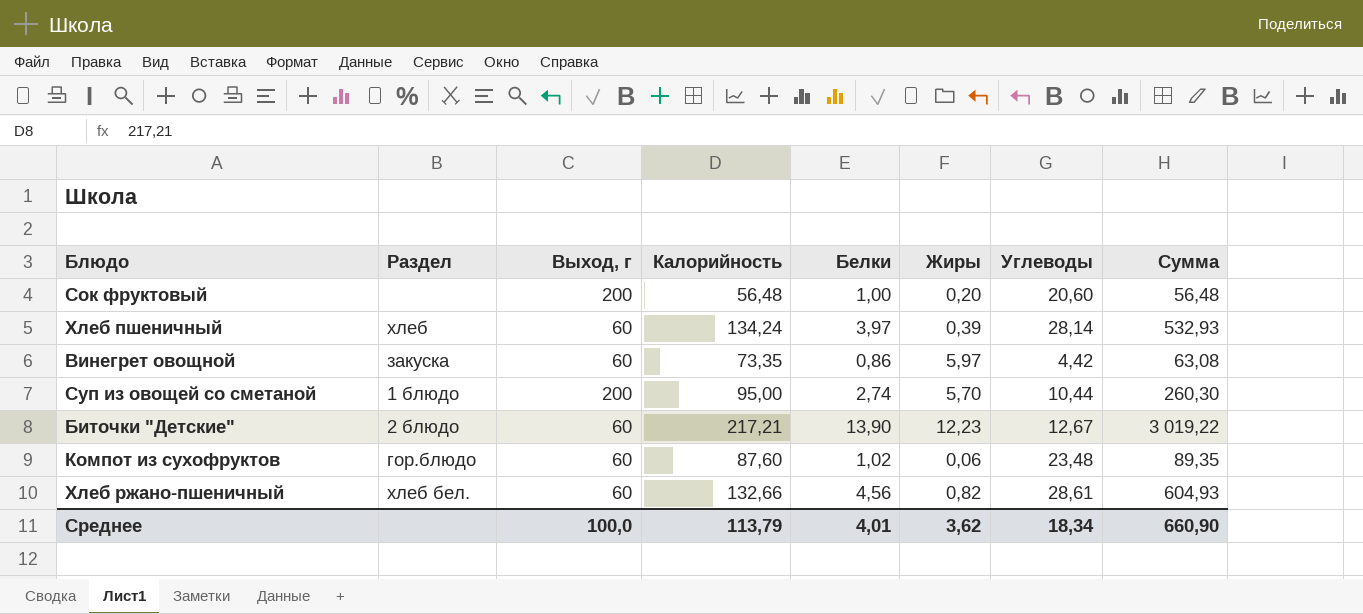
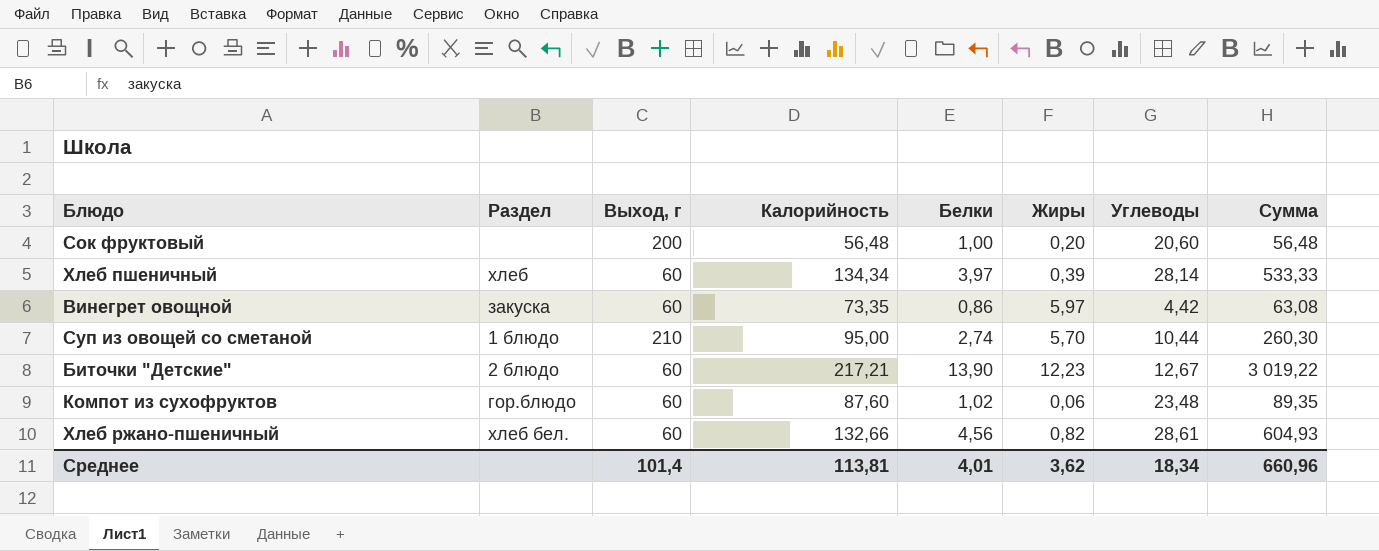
Хлеб пшеничный | Калорийность: 134,24 -> 134,34
Хлеб пшеничный | Сумма: 532,93 -> 533,33
Суп из овощей со сметаной | Выход, г: 200 -> 210
Среднее | Выход, г: 100,0 -> 101,4
Среднее | Калорийность: 113,79 -> 113,81
Среднее | Сумма: 660,90 -> 660,96

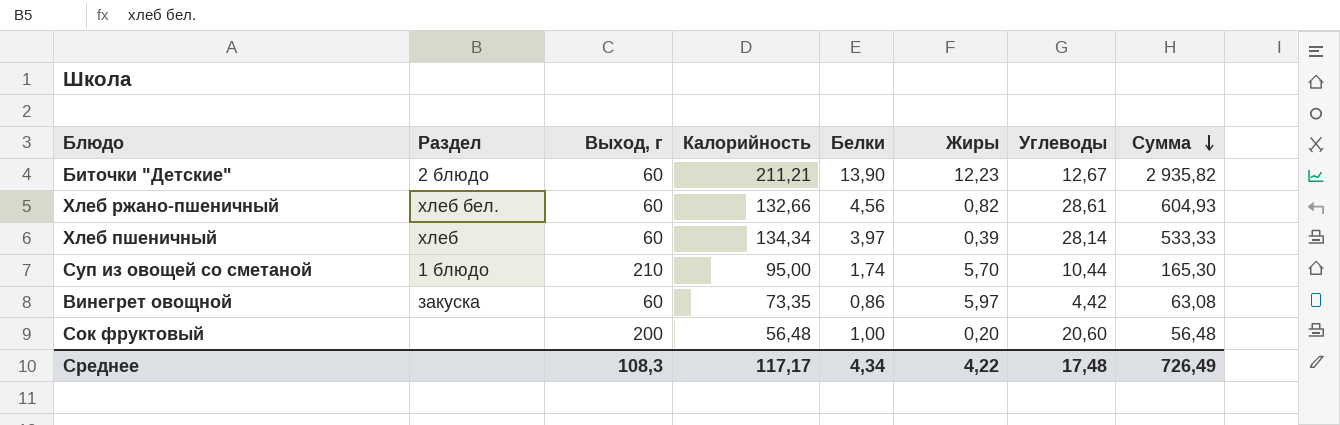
row order: none -> Сумма descending
row Компот из сухофруктов: гор.блюдо | 60 | 87,60 | 1,02 | 0,06 | 23,48 | 89,35 -> none
Биточки "Детские" | Калорийность: 217,21 -> 211,21
Биточки "Детские" | Сумма: 3 019,22 -> 2 935,82
Суп из овощей со сметаной | Белки: 2,74 -> 1,74
Суп из овощей со сметаной | Сумма: 260,30 -> 165,30
Среднее | Выход, г: 101,4 -> 108,3
Среднее | Калорийность: 113,81 -> 117,17
Среднее | Белки: 4,01 -> 4,34
Среднее | Жиры: 3,62 -> 4,22
Среднее | Углеводы: 18,34 -> 17,48
Среднее | Сумма: 660,96 -> 726,49

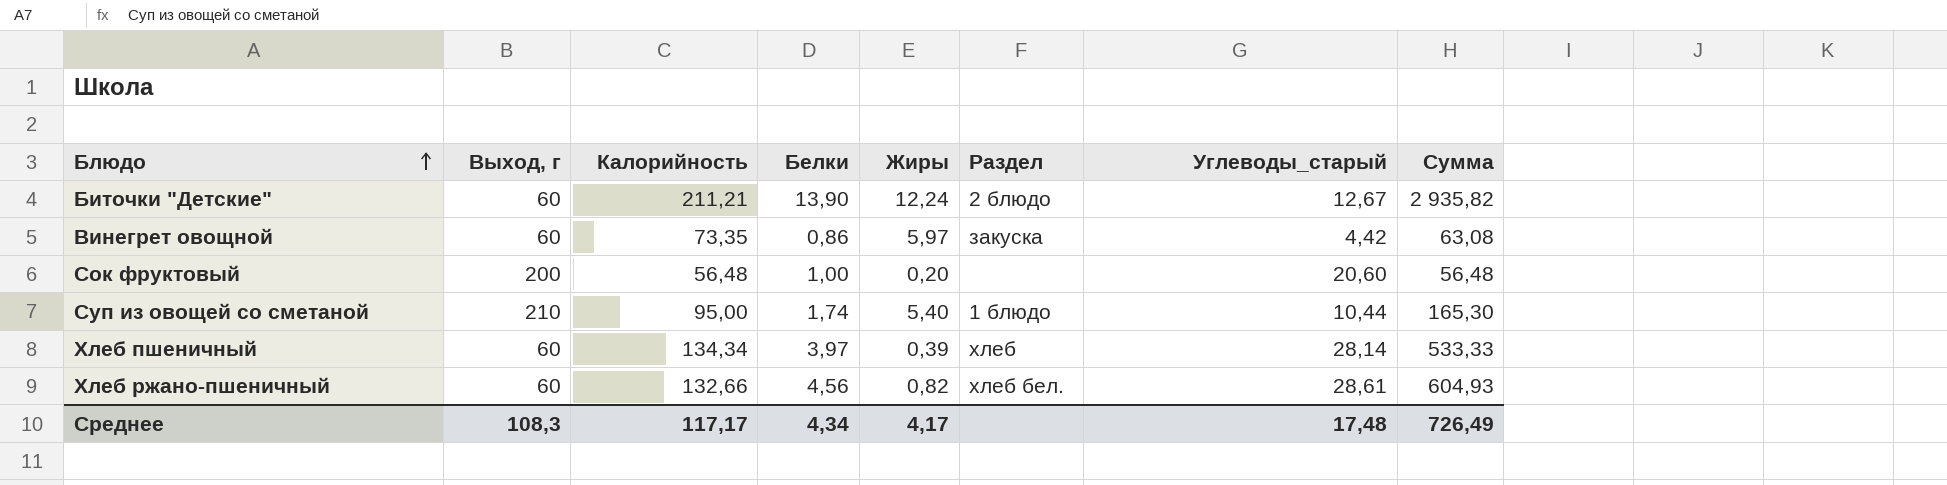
row order: Сумма descending -> Блюдо ascending
column Раздел | position: 2 -> 6
column name: Углеводы -> Углеводы_старый
Биточки "Детские" | Жиры: 12,23 -> 12,24
Суп из овощей со сметаной | Жиры: 5,70 -> 5,40
Среднее | Жиры: 4,22 -> 4,17

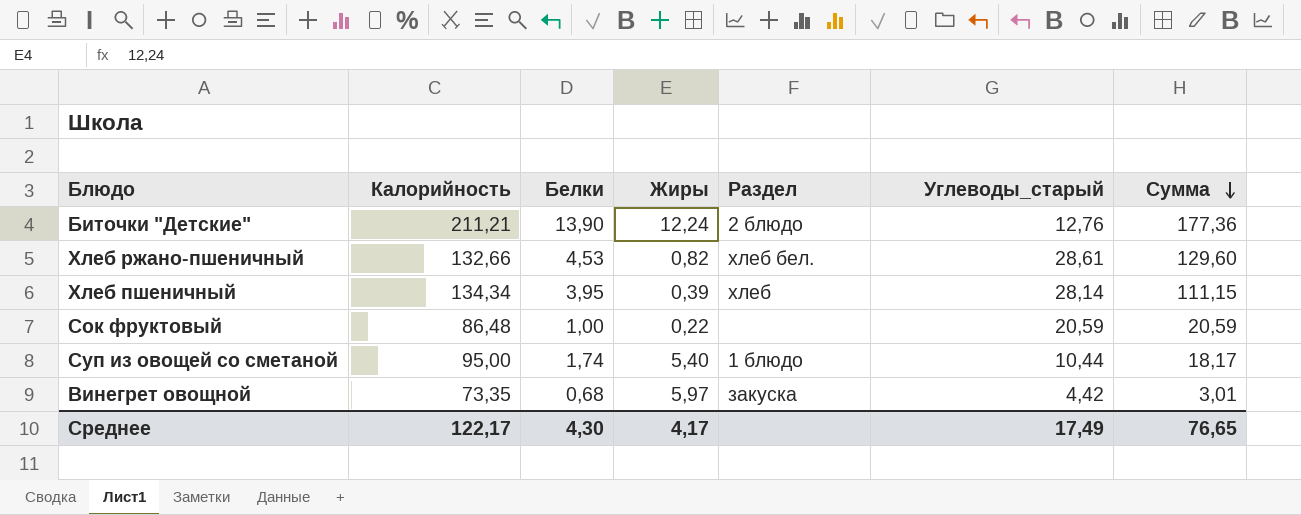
row order: Блюдо ascending -> Сумма descending
column Выход, г | position: 2 -> none
column Сумма | formula: [Калорийность] * [Белки] -> [Белки] * [Углеводы_старый]
Биточки "Детские" | Углеводы_старый: 12,67 -> 12,76
Хлеб ржано-пшеничный | Белки: 4,56 -> 4,53
Хлеб пшеничный | Белки: 3,97 -> 3,95
Сок фруктовый | Калорийность: 56,48 -> 86,48
Сок фруктовый | Жиры: 0,20 -> 0,22
Сок фруктовый | Углеводы_старый: 20,60 -> 20,59
Винегрет овощной | Белки: 0,86 -> 0,68
Среднее | Калорийность: 117,17 -> 122,17
Среднее | Белки: 4,34 -> 4,30
Среднее | Углеводы_старый: 17,48 -> 17,49
Среднее | Сумма: 726,49 -> 76,65

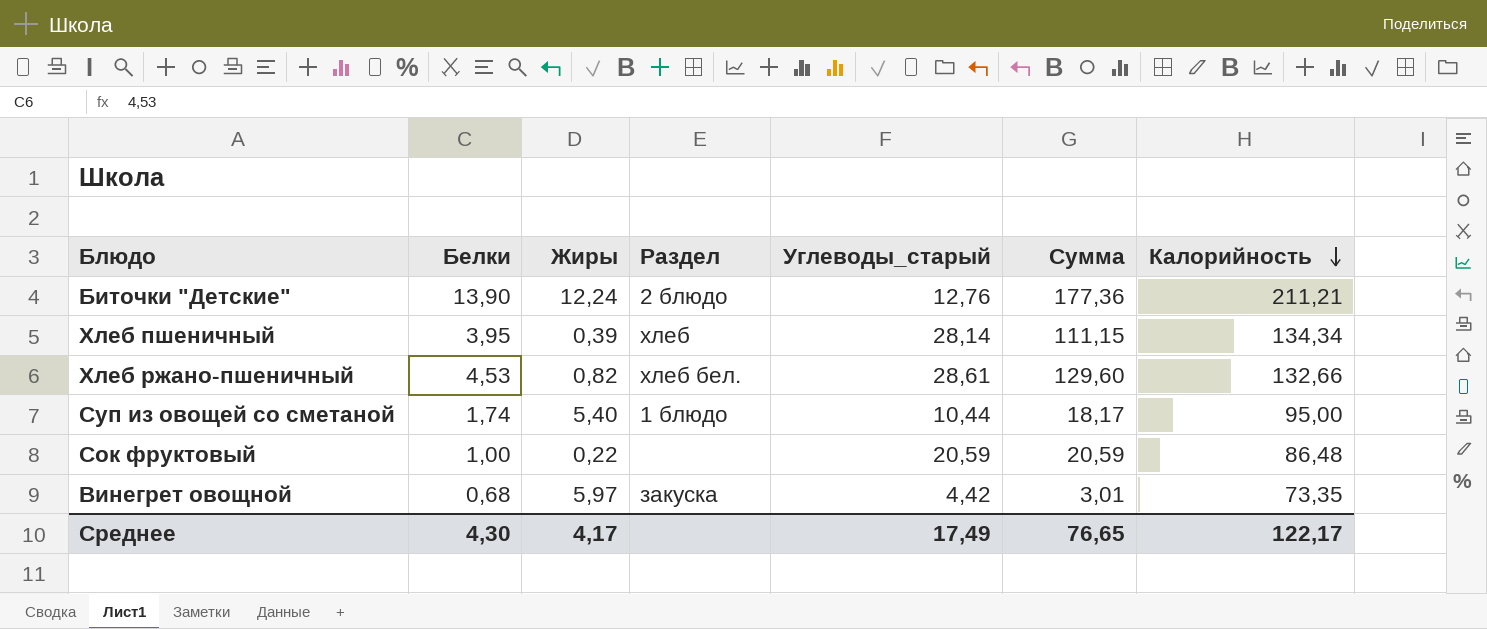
row order: Сумма descending -> Калорийность descending
column Калорийность | position: 2 -> 7

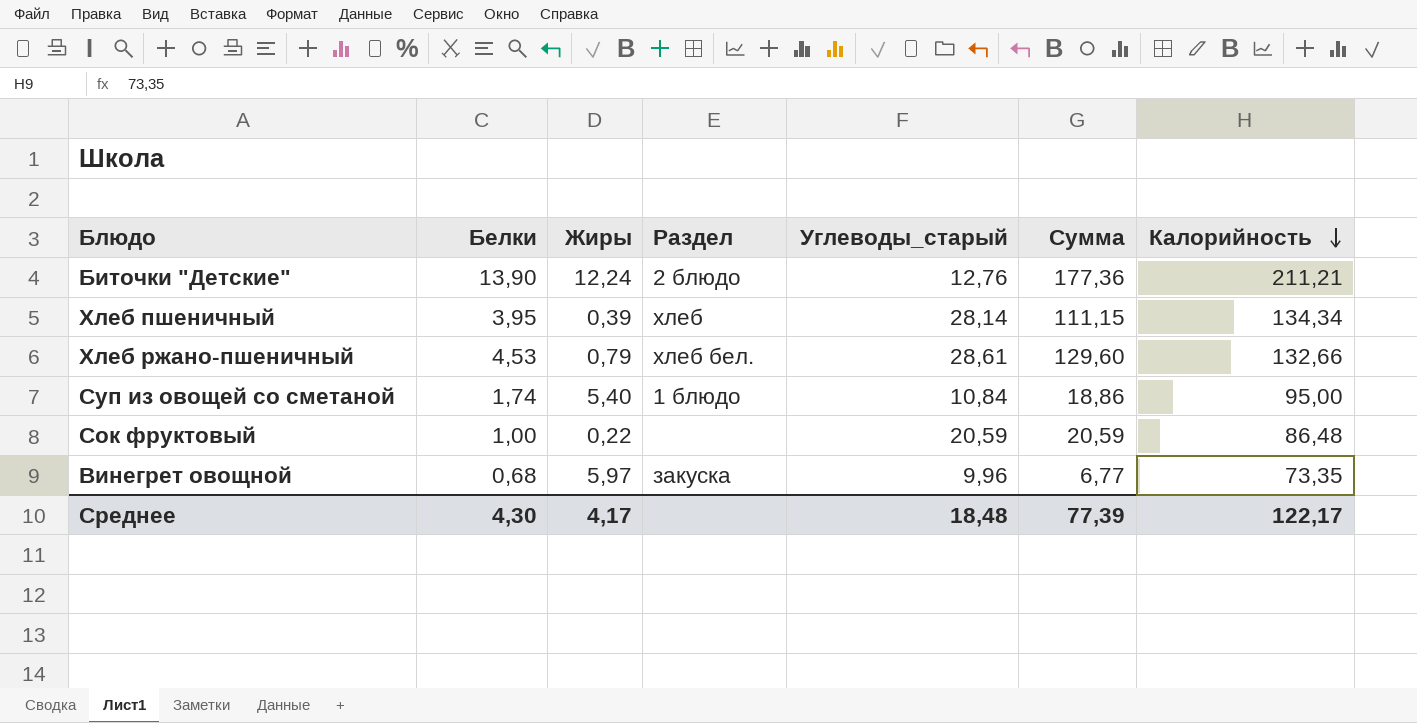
Хлеб ржано-пшеничный | Жиры: 0,82 -> 0,79
Суп из овощей со сметаной | Углеводы_старый: 10,44 -> 10,84
Суп из овощей со сметаной | Сумма: 18,17 -> 18,86
Винегрет овощной | Углеводы_старый: 4,42 -> 9,96
Винегрет овощной | Сумма: 3,01 -> 6,77
Среднее | Углеводы_старый: 17,49 -> 18,48
Среднее | Сумма: 76,65 -> 77,39

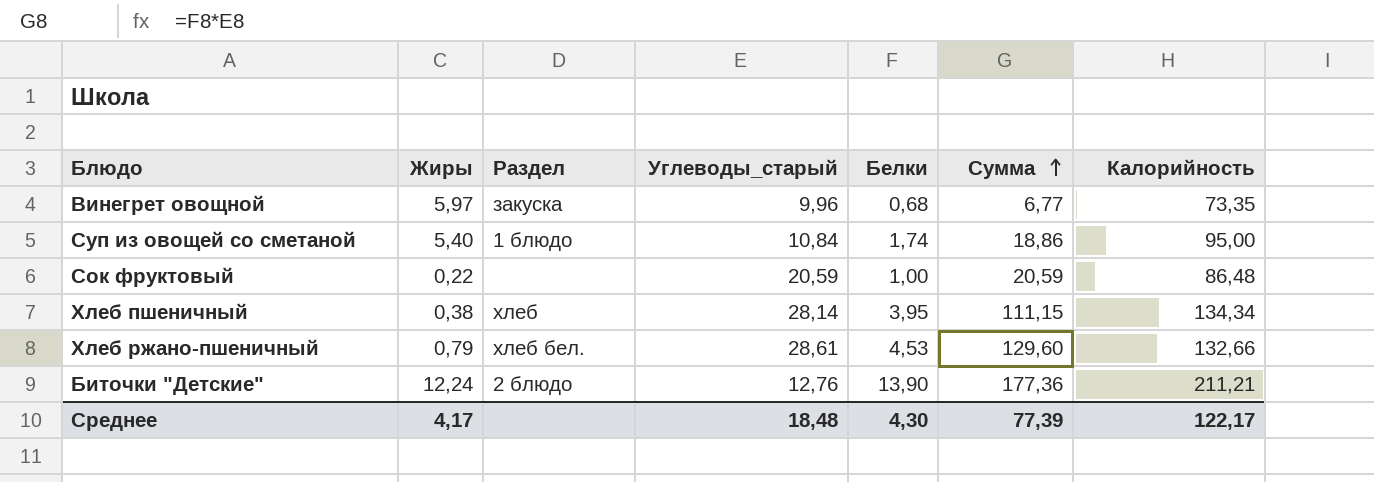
row order: Калорийность descending -> Сумма ascending
column Белки | position: 2 -> 5
Хлеб пшеничный | Жиры: 0,39 -> 0,38

